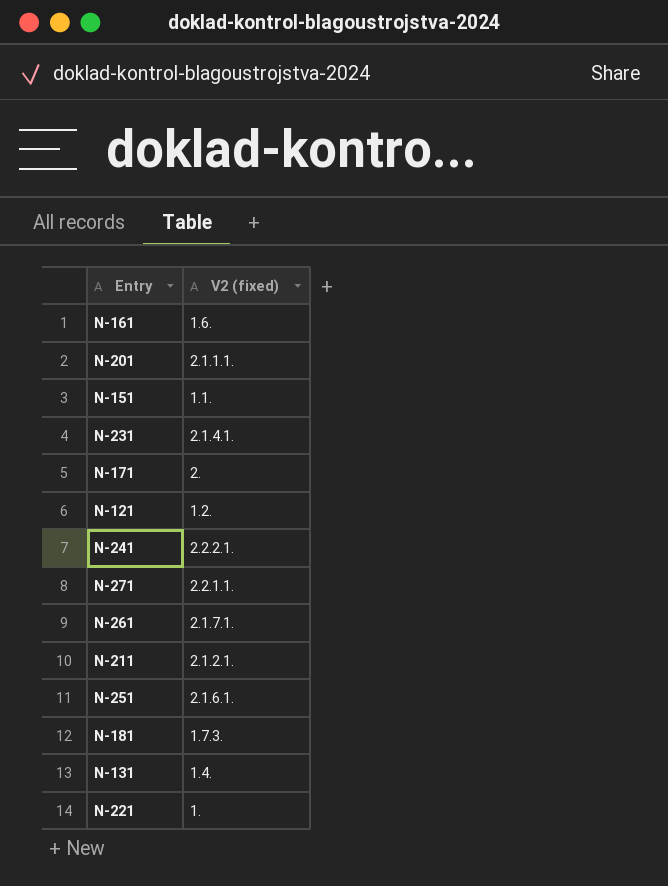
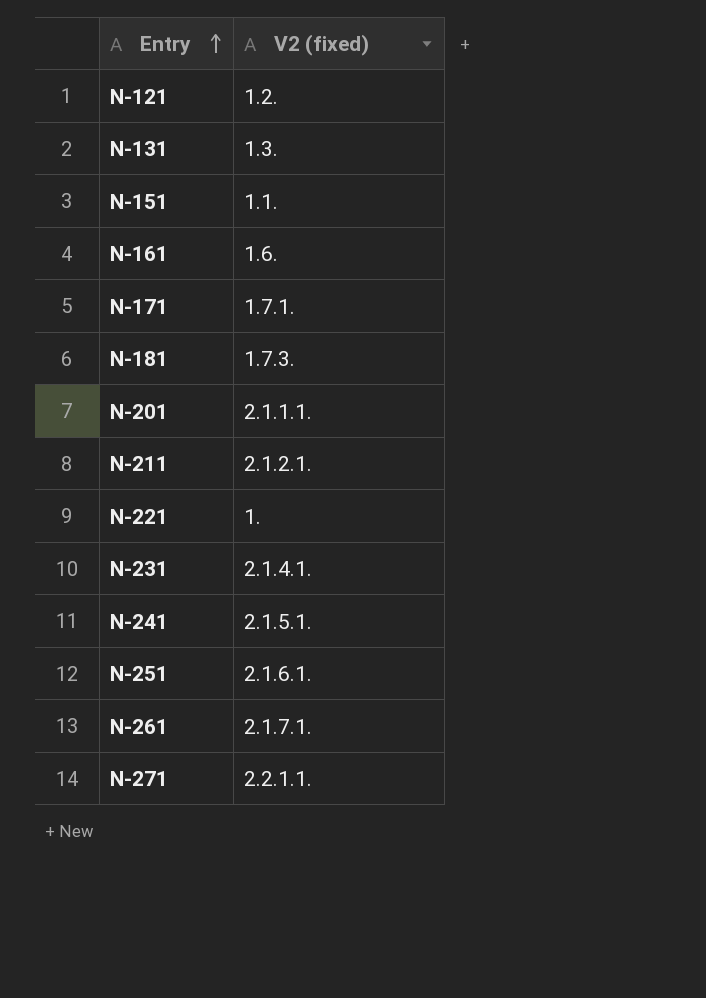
row order: none -> Entry ascending
N-131 | V2 (fixed): 1.4. -> 1.3.
N-171 | V2 (fixed): 2. -> 1.7.1.
N-241 | V2 (fixed): 2.2.2.1. -> 2.1.5.1.

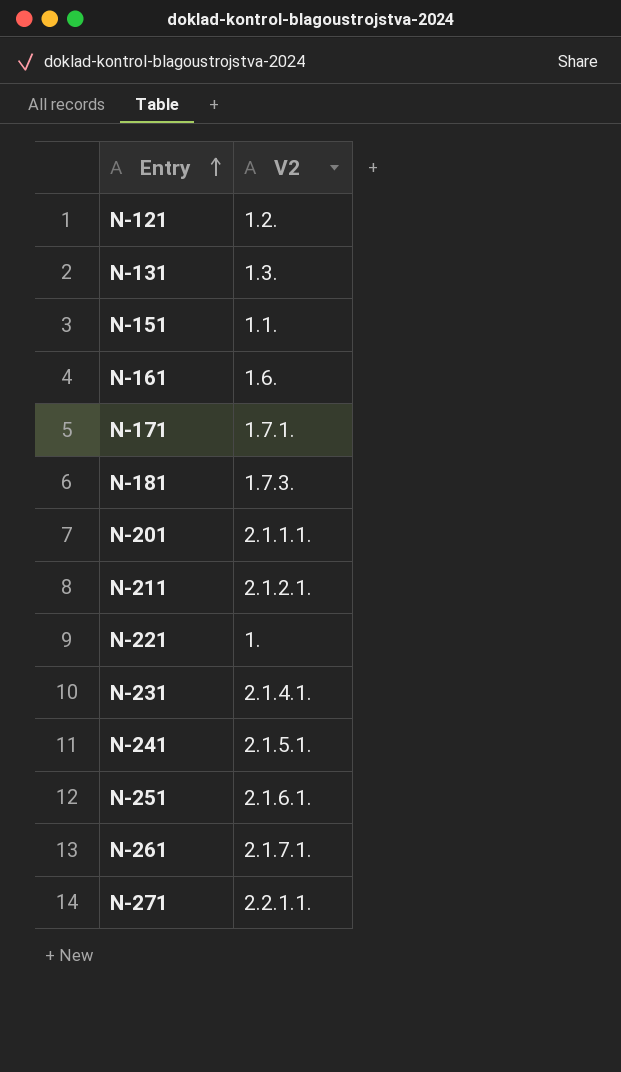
column name: V2 (fixed) -> V2

